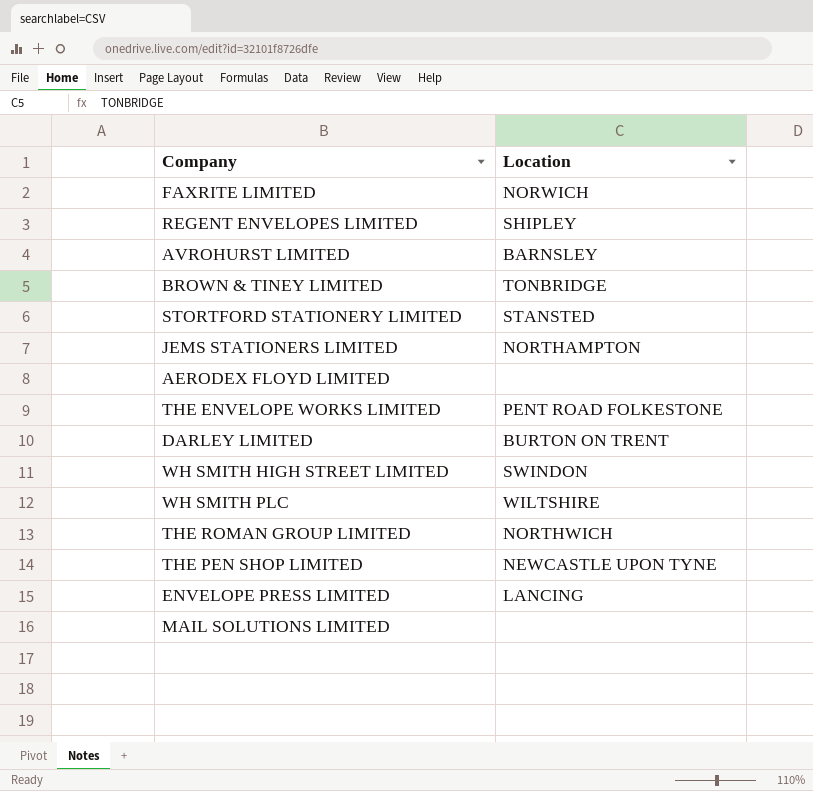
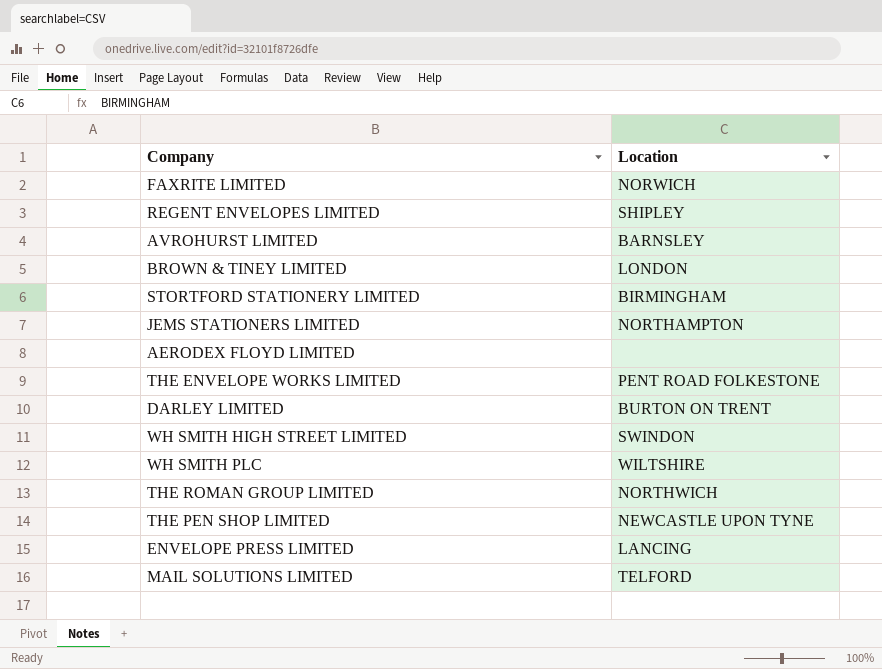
BROWN & TINEY LIMITED | Location: TONBRIDGE -> LONDON
STORTFORD STATIONERY LIMITED | Location: STANSTED -> BIRMINGHAM
MAIL SOLUTIONS LIMITED | Location: none -> TELFORD

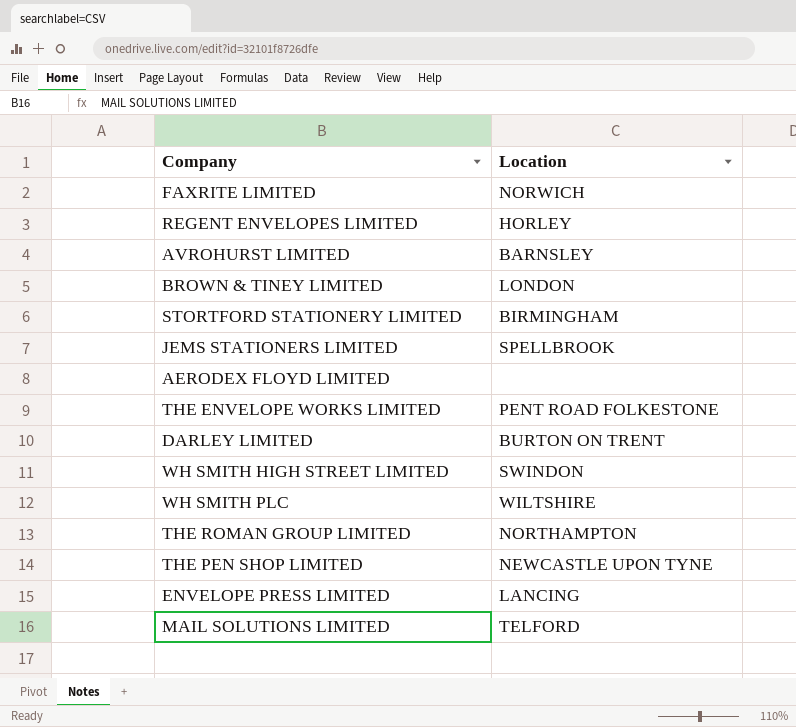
REGENT ENVELOPES LIMITED | Location: SHIPLEY -> HORLEY
JEMS STATIONERS LIMITED | Location: NORTHAMPTON -> SPELLBROOK
THE ROMAN GROUP LIMITED | Location: NORTHWICH -> NORTHAMPTON

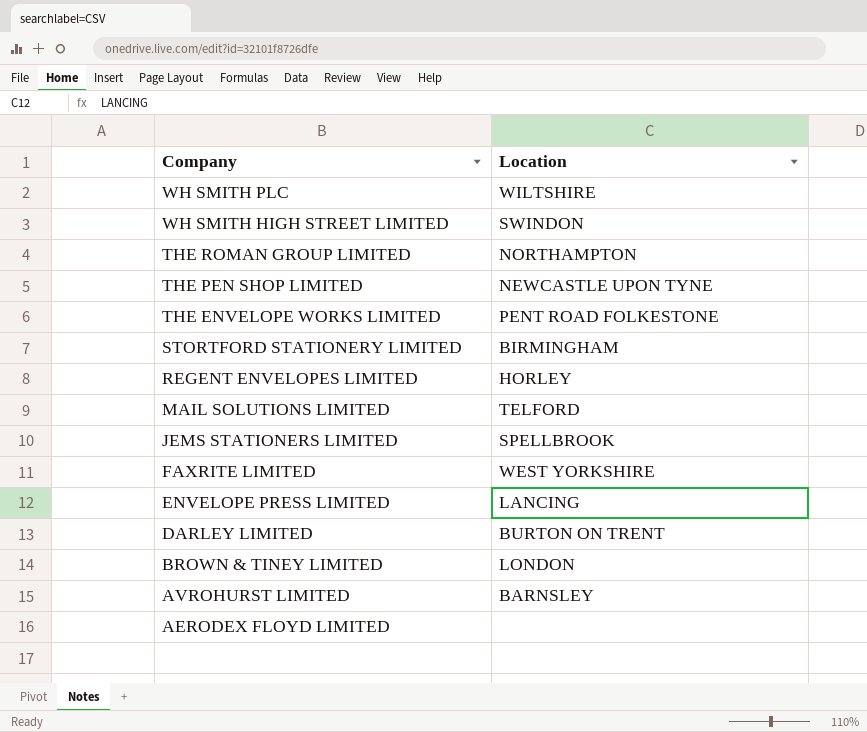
row order: none -> Company descending
FAXRITE LIMITED | Location: NORWICH -> WEST YORKSHIRE

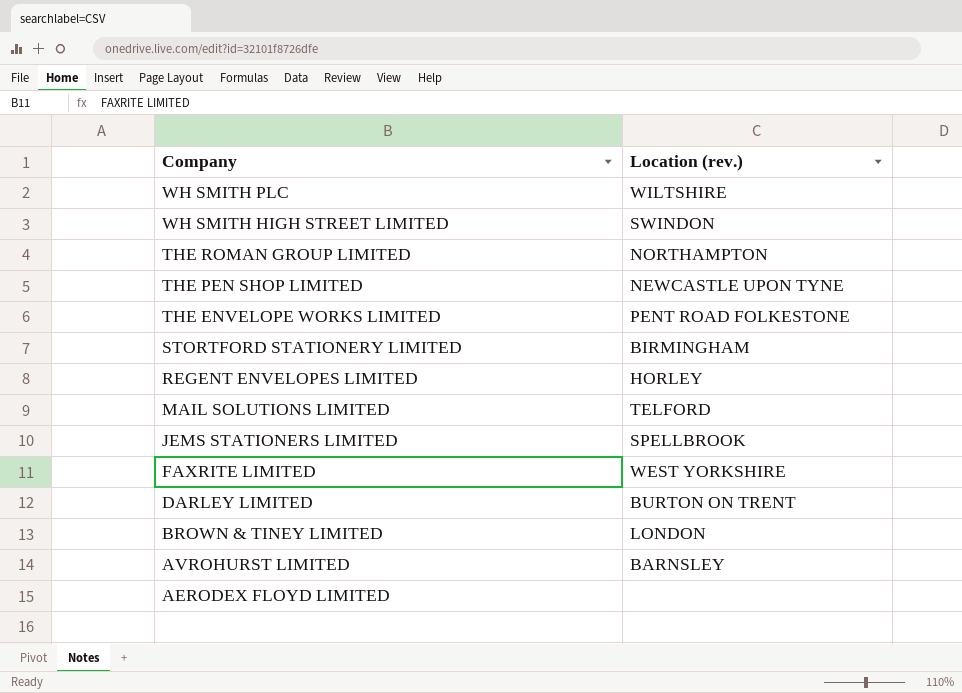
column name: Location -> Location (rev.)
row ENVELOPE PRESS LIMITED: LANCING -> none

